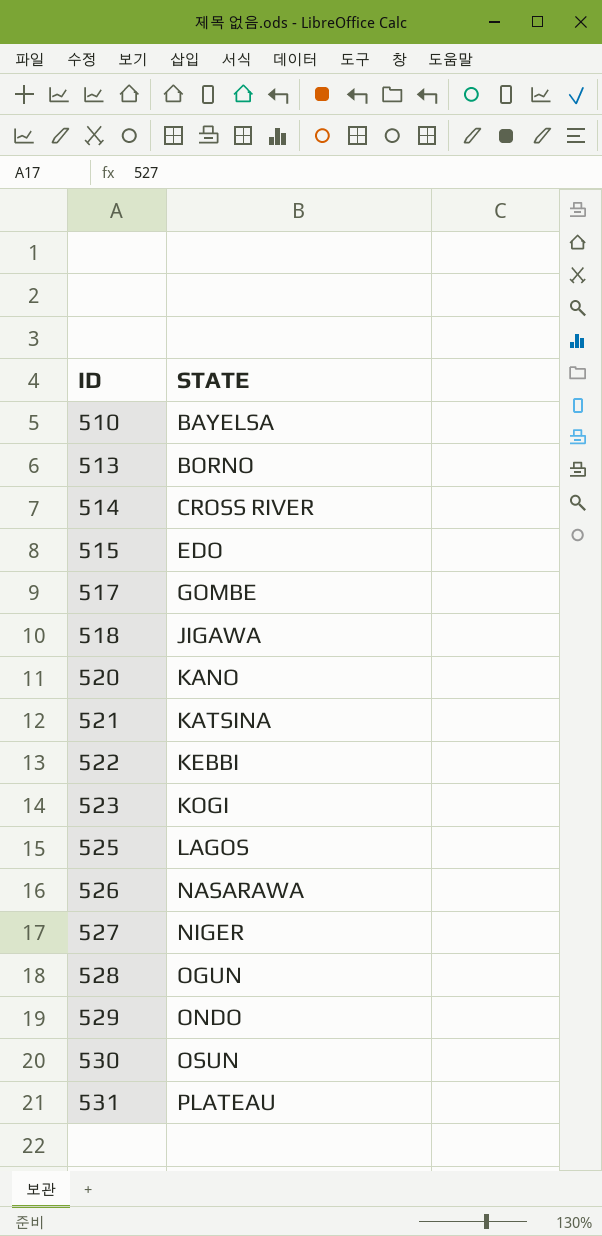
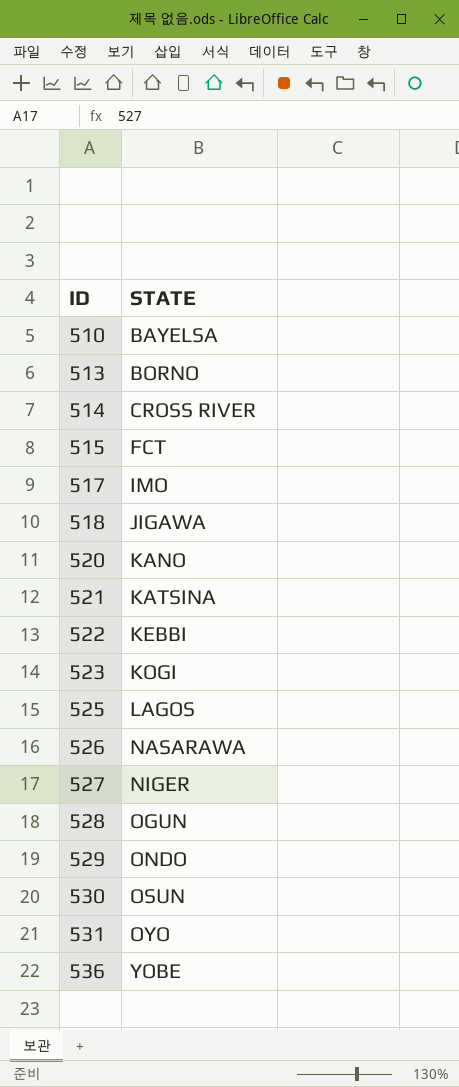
515 | STATE: EDO -> FCT
517 | STATE: GOMBE -> IMO
531 | STATE: PLATEAU -> OYO
row 536: none -> YOBE

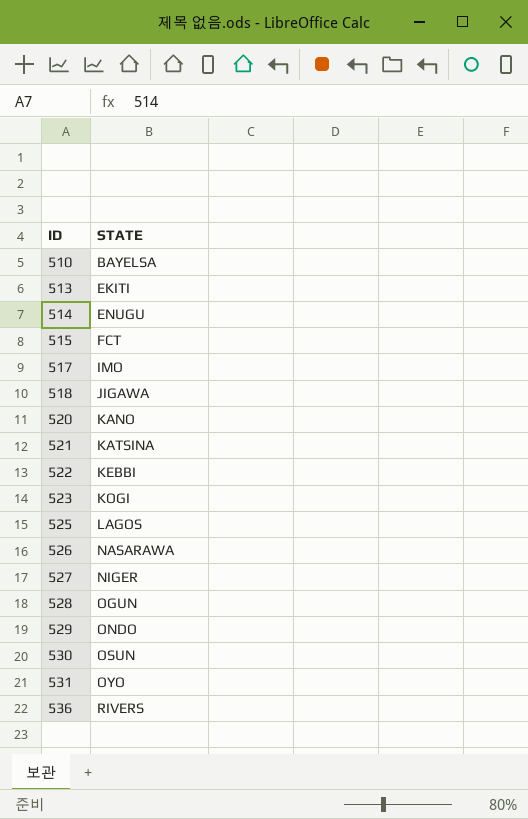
513 | STATE: BORNO -> EKITI
514 | STATE: CROSS RIVER -> ENUGU
536 | STATE: YOBE -> RIVERS

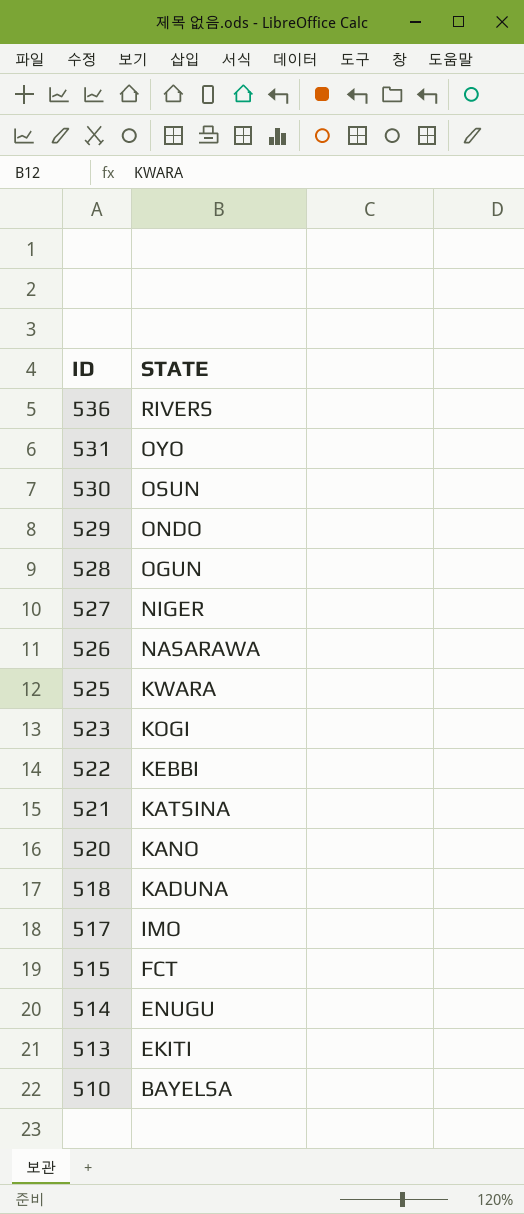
row order: ID ascending -> ID descending
525 | STATE: LAGOS -> KWARA
518 | STATE: JIGAWA -> KADUNA

